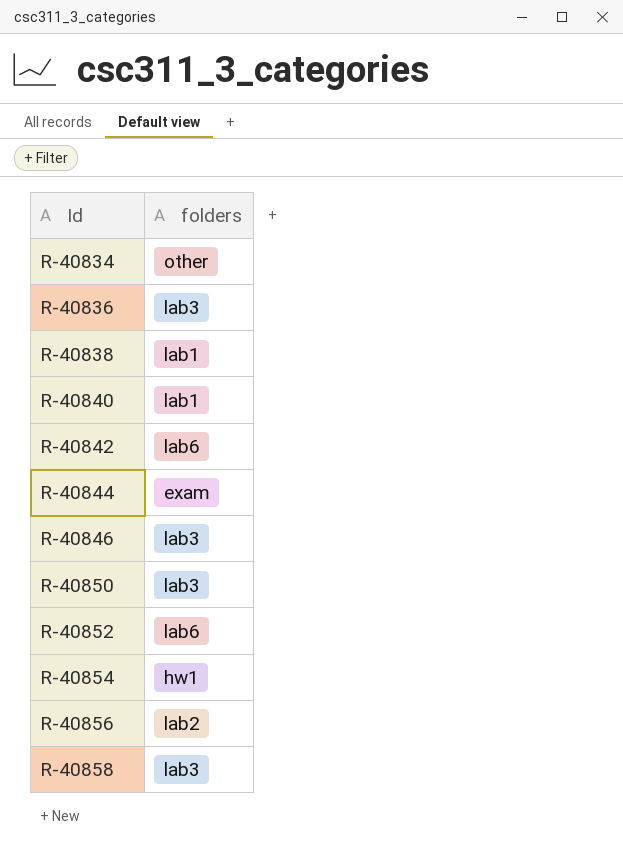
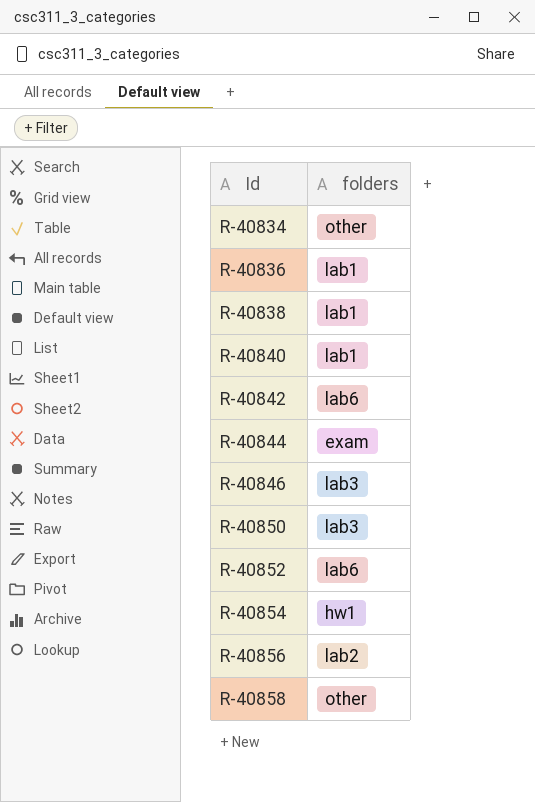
R-40836 | folders: lab3 -> lab1
R-40858 | folders: lab3 -> other

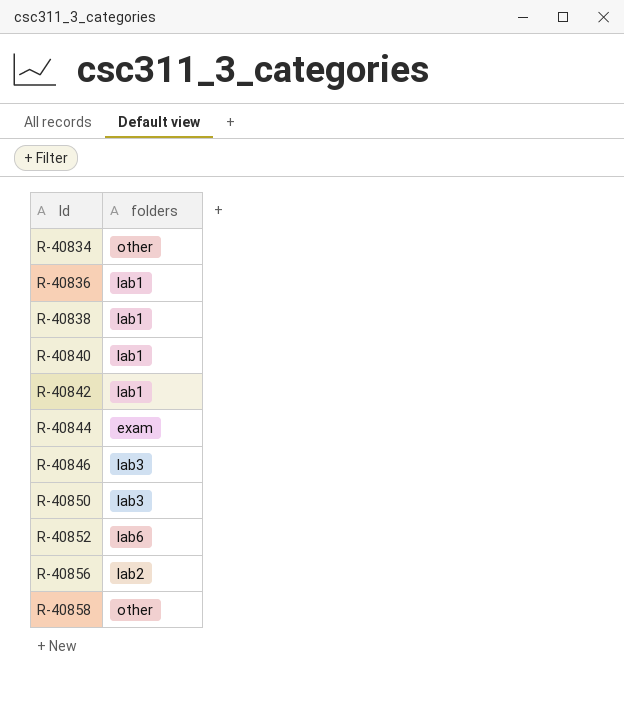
row R-40854: hw1 -> none
R-40842 | folders: lab6 -> lab1

